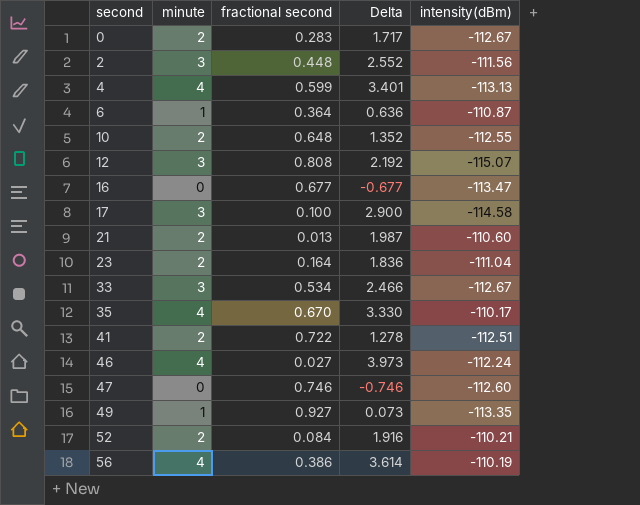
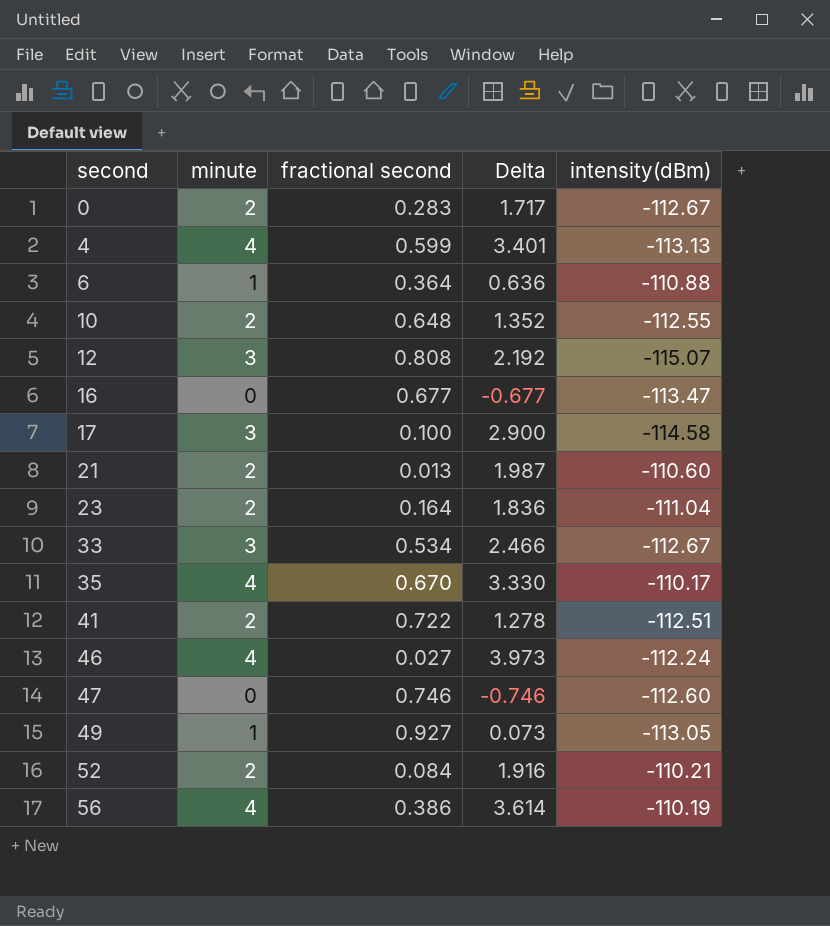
row 2: 3 | 0.448 | 2.552 | -111.56 -> none
6 | intensity(dBm): -110.87 -> -110.88
49 | intensity(dBm): -113.35 -> -113.05

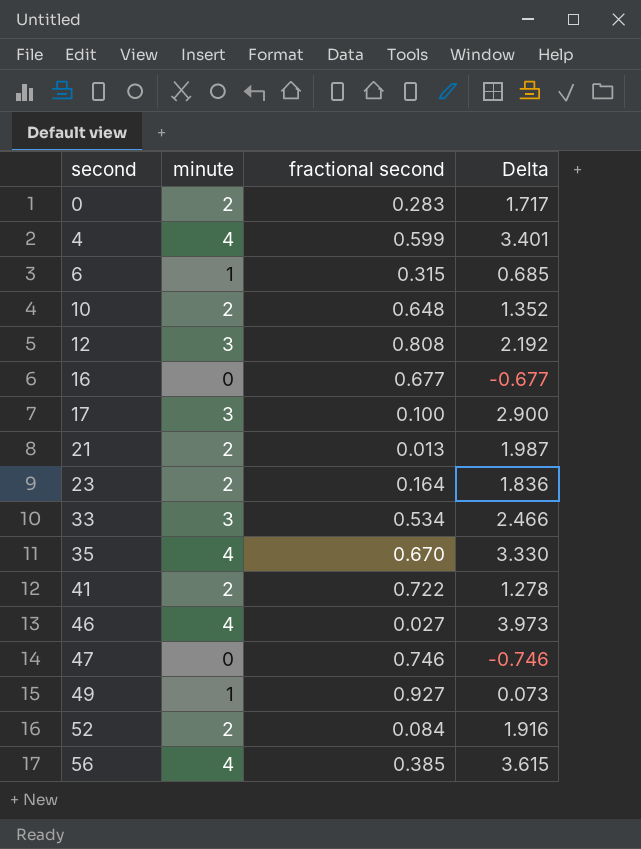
column intensity(dBm) | position: 5 -> none
6 | fractional second: 0.364 -> 0.315
6 | Delta: 0.636 -> 0.685
56 | fractional second: 0.386 -> 0.385
56 | Delta: 3.614 -> 3.615

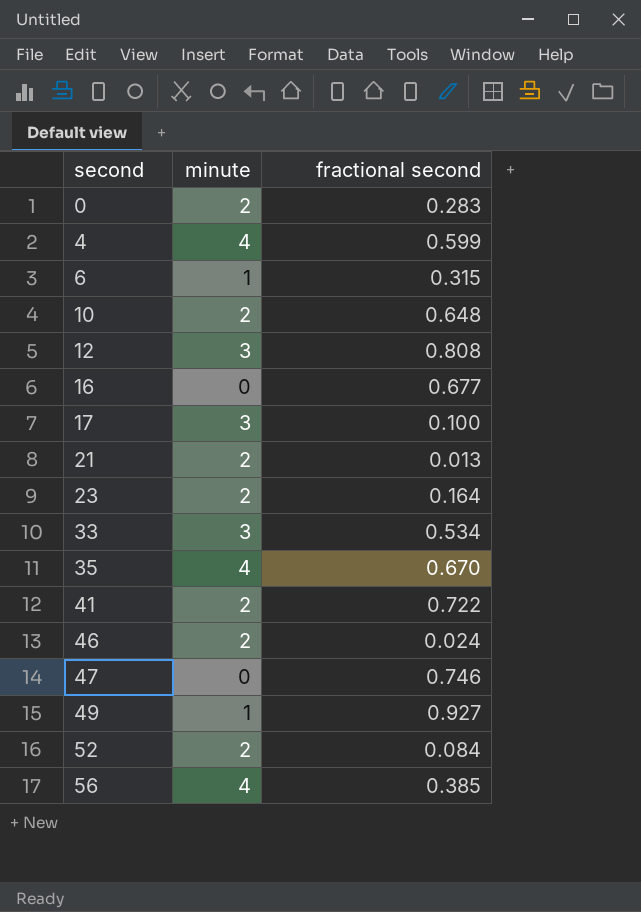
column Delta | formula: [minute] - [fractional second] -> none
46 | minute: 4 -> 2
46 | fractional second: 0.027 -> 0.024

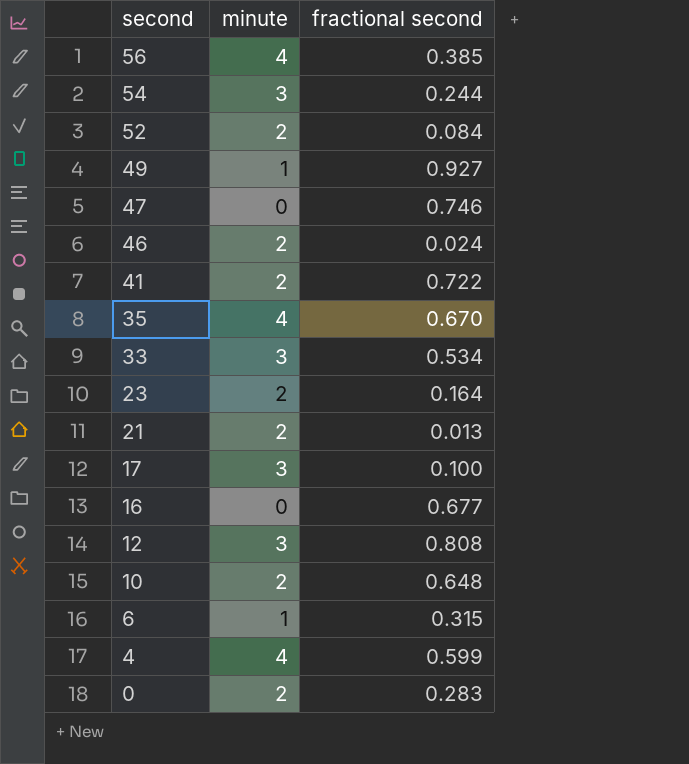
row order: second ascending -> second descending
row 54: none -> 3 | 0.244

